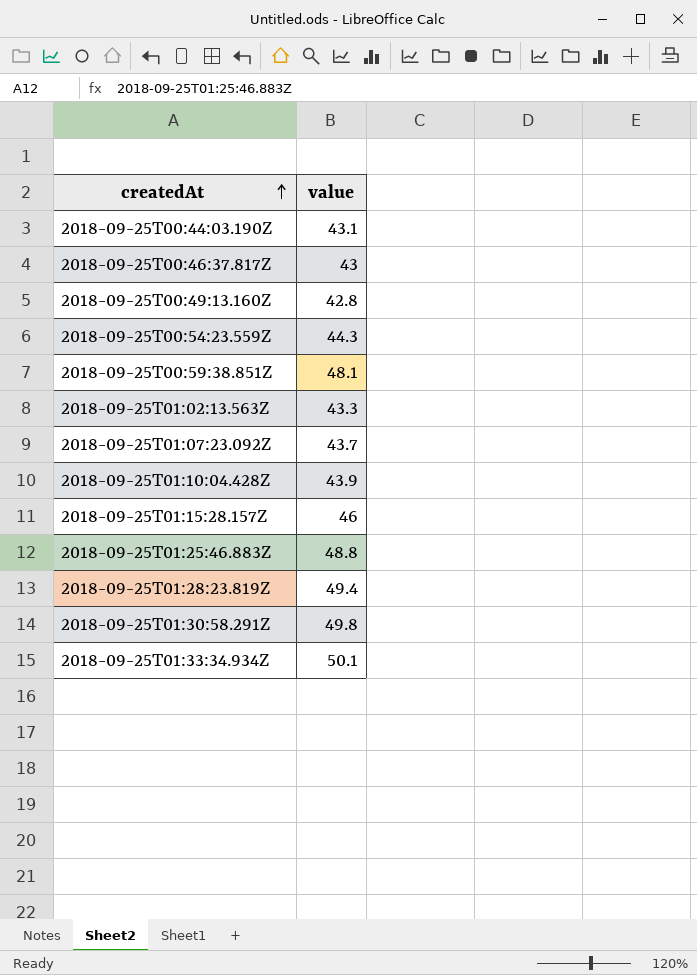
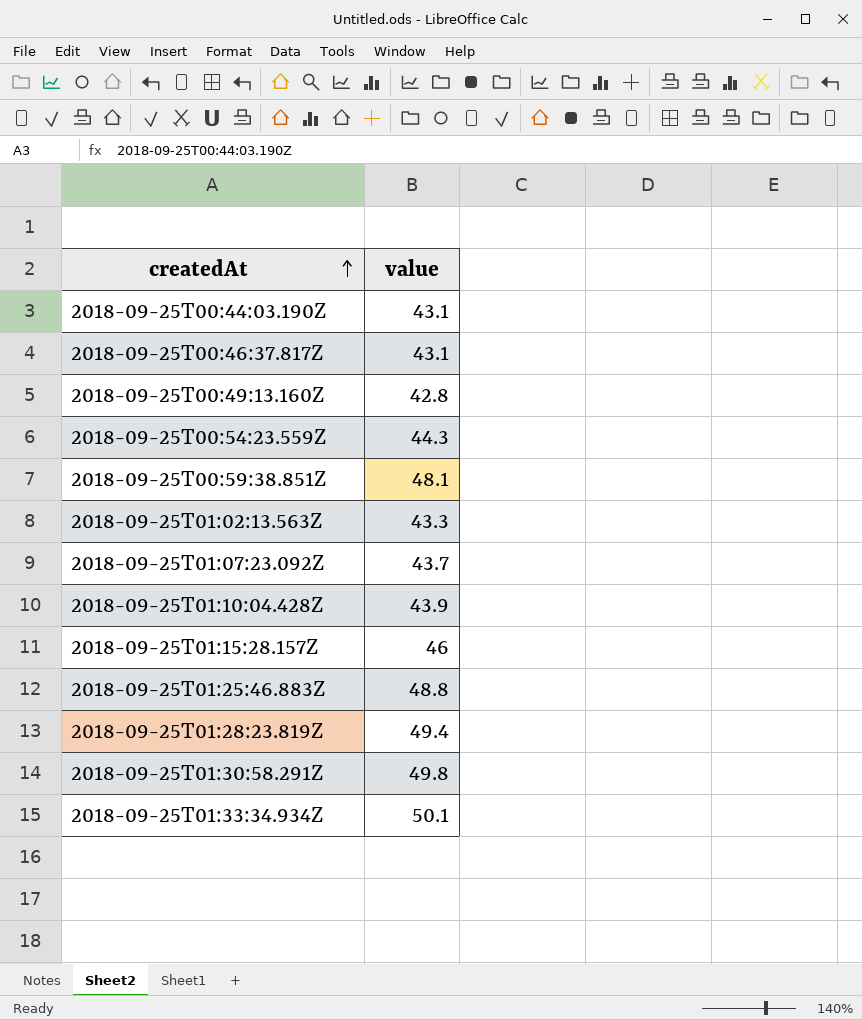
2018-09-25T00:46:37.817Z | value: 43 -> 43.1

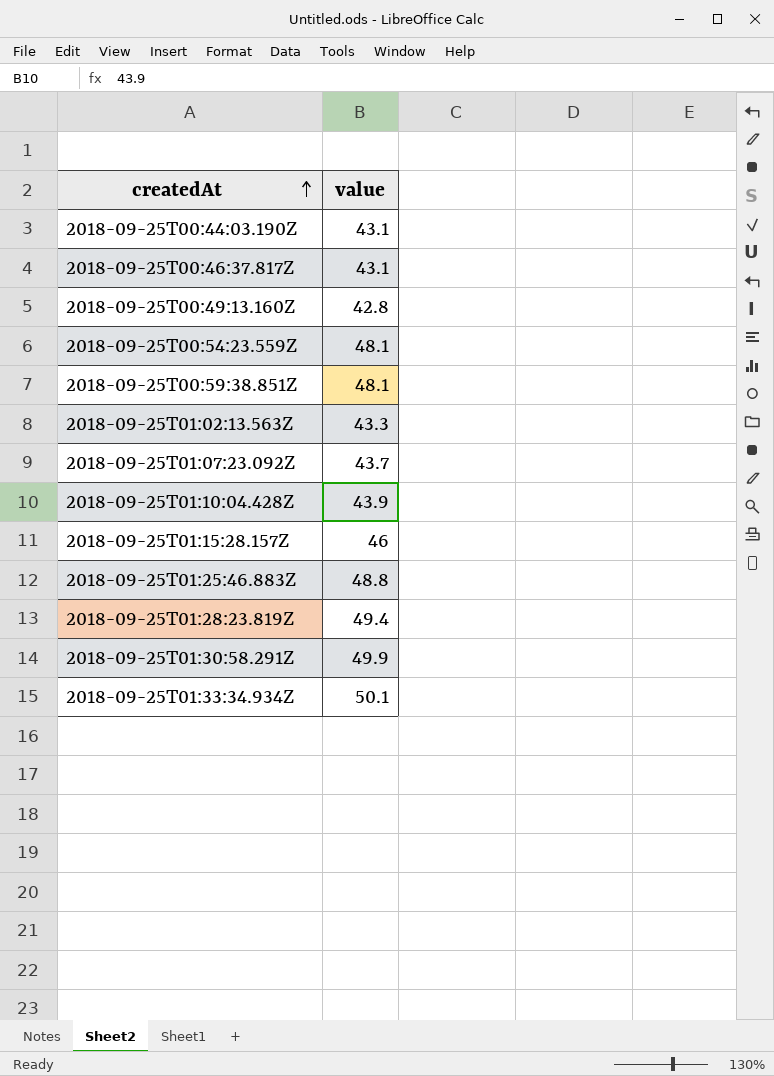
2018-09-25T00:54:23.559Z | value: 44.3 -> 48.1
2018-09-25T01:30:58.291Z | value: 49.8 -> 49.9

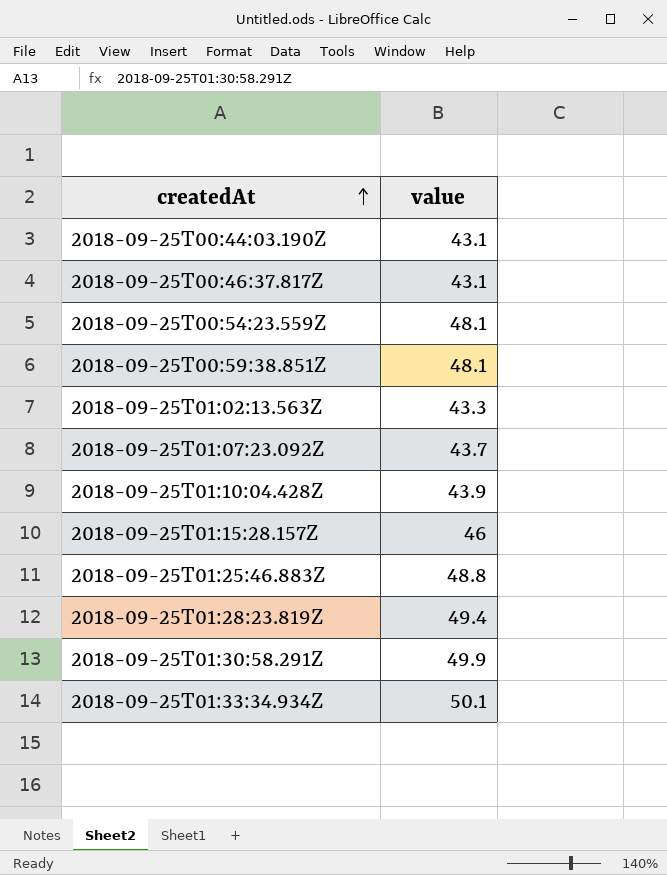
row 2018-09-25T00:49:13.160Z: 42.8 -> none

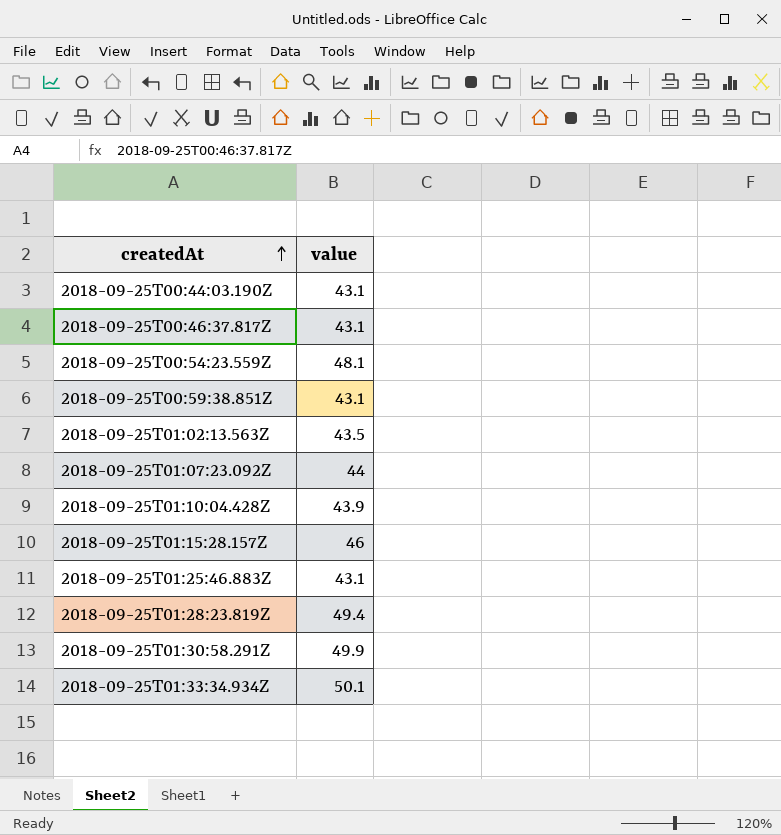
2018-09-25T00:59:38.851Z | value: 48.1 -> 43.1
2018-09-25T01:02:13.563Z | value: 43.3 -> 43.5
2018-09-25T01:07:23.092Z | value: 43.7 -> 44
2018-09-25T01:25:46.883Z | value: 48.8 -> 43.1

